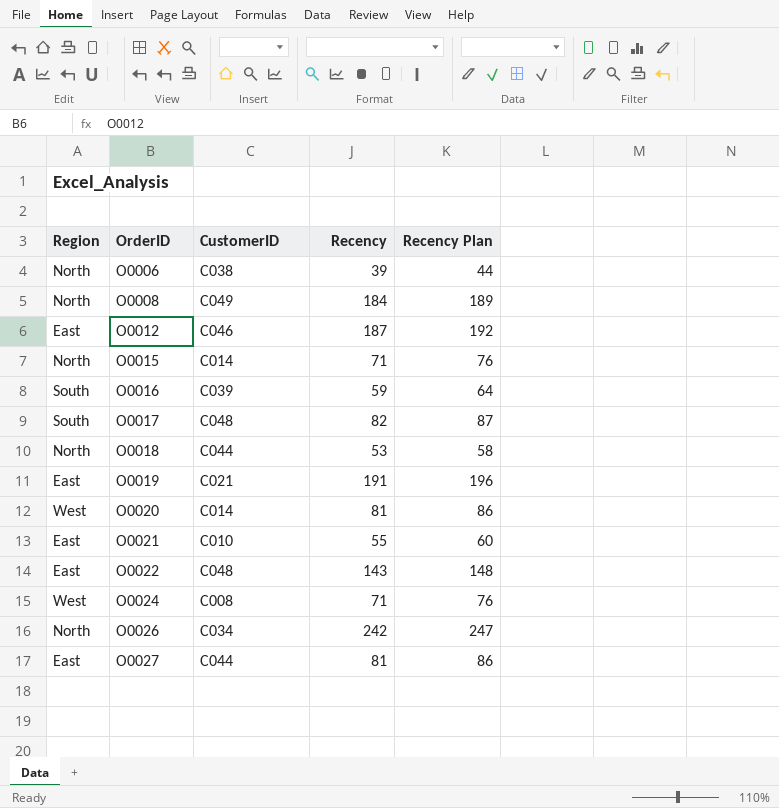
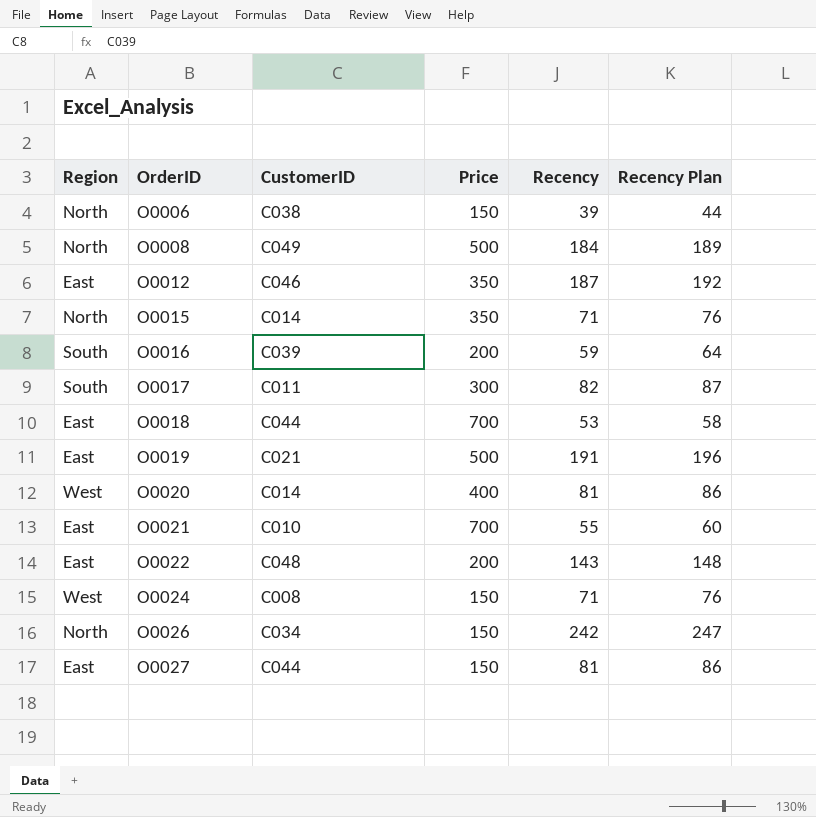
column Price | position: none -> 4
O0017 | CustomerID: C048 -> C011
O0018 | Region: North -> East

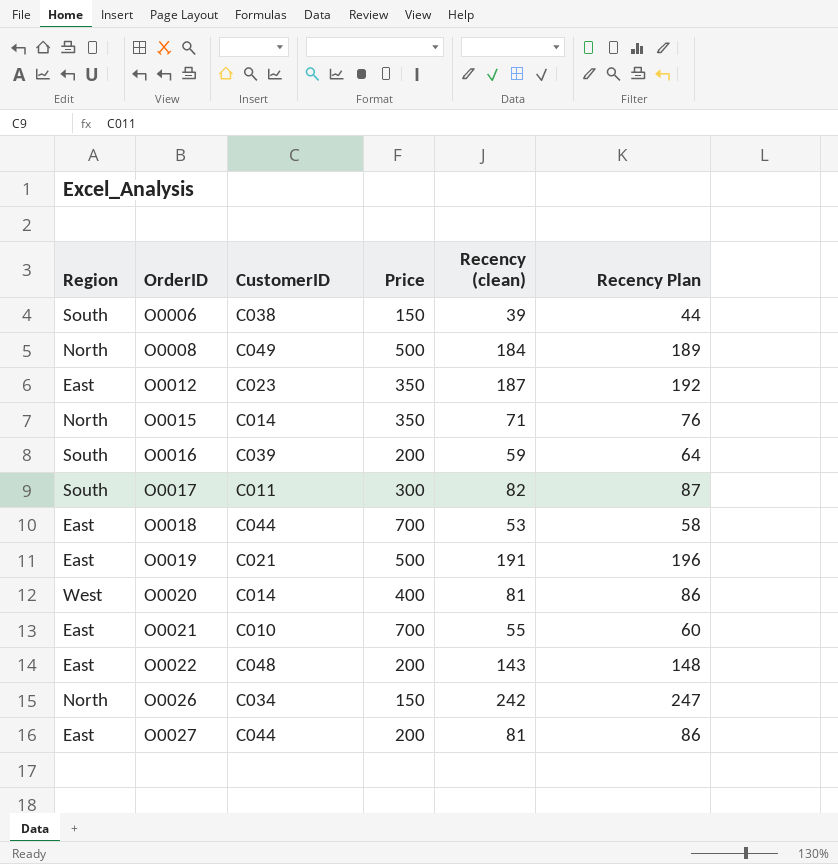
column name: Recency -> Recency (clean)
row O0024: West | C008 | 150 | 71 | 76 -> none
O0006 | Region: North -> South
O0012 | CustomerID: C046 -> C023
O0027 | Price: 150 -> 200

